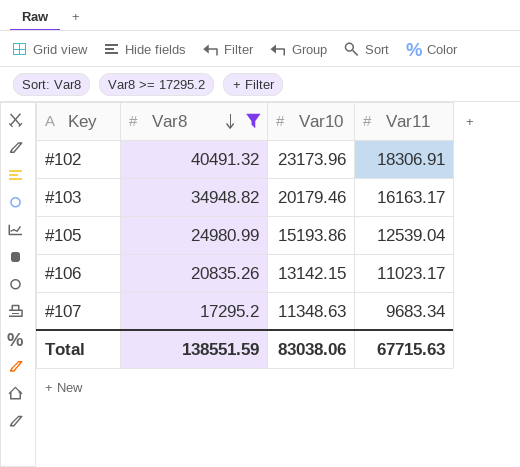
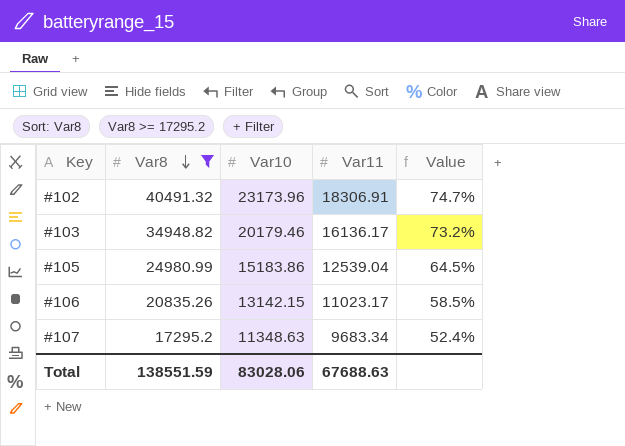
column Value | formula: none -> ([Var8] - [Var10]) / [Var10]
#103 | Var11: 16163.17 -> 16136.17
#105 | Var10: 15193.86 -> 15183.86
Total | Var10: 83038.06 -> 83028.06
Total | Var11: 67715.63 -> 67688.63

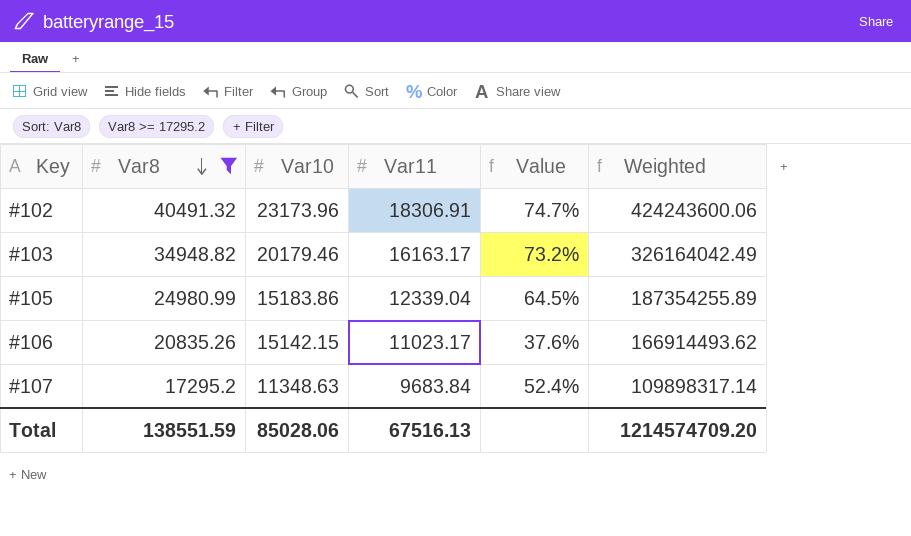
column Weighted | formula: none -> [Var10] * [Var11]
#103 | Var11: 16136.17 -> 16163.17
#105 | Var11: 12539.04 -> 12339.04
#106 | Var10: 13142.15 -> 15142.15
#106 | Value: 58.5% -> 37.6%
#107 | Var11: 9683.34 -> 9683.84
Total | Var10: 83028.06 -> 85028.06
Total | Var11: 67688.63 -> 67516.13

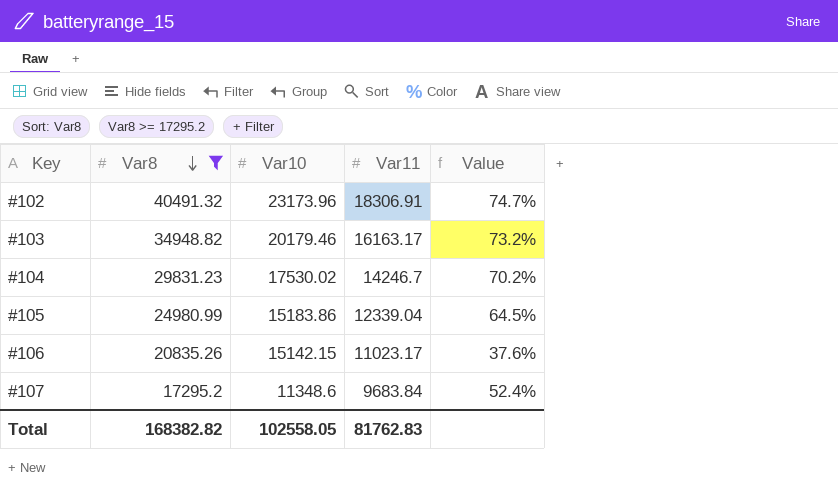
column Weighted | formula: [Var10] * [Var11] -> none
row #104: none -> 29831.23 | 17530.02 | 14246.7 | 70.2%
#107 | Var10: 11348.63 -> 11348.6
Total | Var8: 138551.59 -> 168382.82
Total | Var10: 85028.06 -> 102558.05
Total | Var11: 67516.13 -> 81762.83

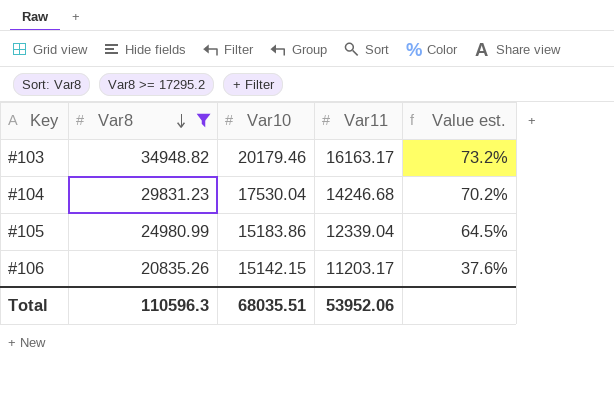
column name: Value -> Value est.
row #102: 40491.32 | 23173.96 | 18306.91 | 74.7% -> none
row #107: 17295.2 | 11348.6 | 9683.84 | 52.4% -> none
#104 | Var10: 17530.02 -> 17530.04
#104 | Var11: 14246.7 -> 14246.68
#106 | Var11: 11023.17 -> 11203.17
Total | Var8: 168382.82 -> 110596.3
Total | Var10: 102558.05 -> 68035.51
Total | Var11: 81762.83 -> 53952.06

